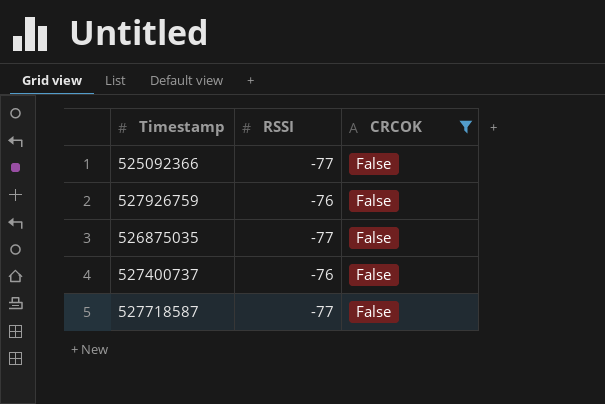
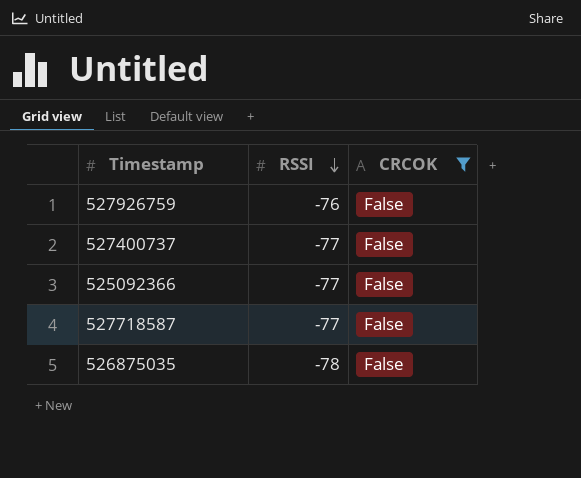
row order: none -> RSSI descending
527400737 | RSSI: -76 -> -77
526875035 | RSSI: -77 -> -78

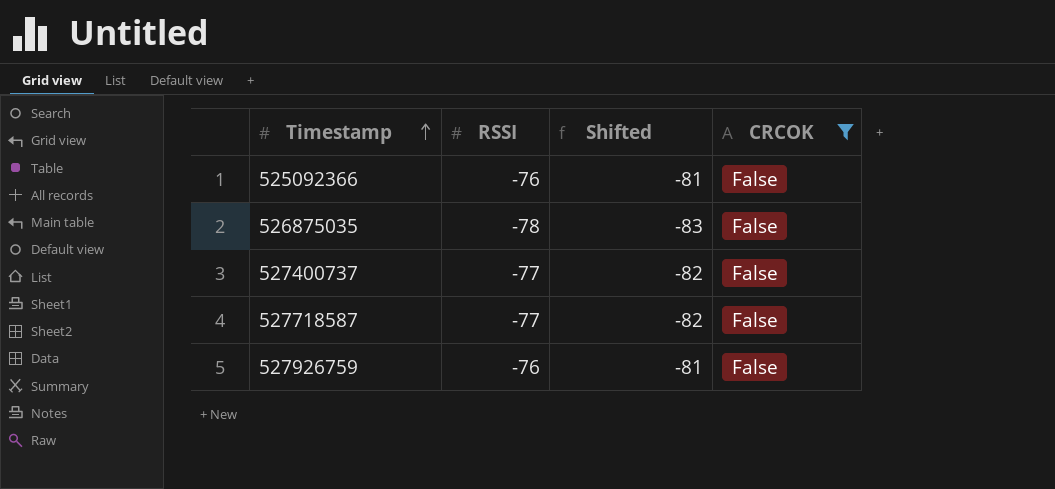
row order: RSSI descending -> Timestamp ascending
column Shifted | formula: none -> [RSSI] - 5
525092366 | RSSI: -77 -> -76

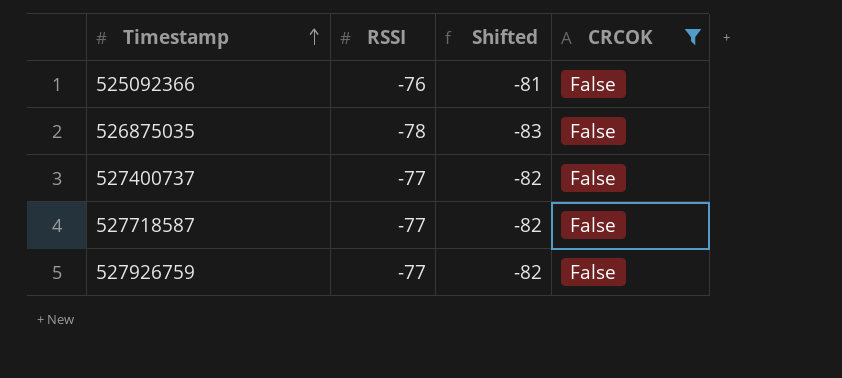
527926759 | RSSI: -76 -> -77
527926759 | Shifted: -81 -> -82

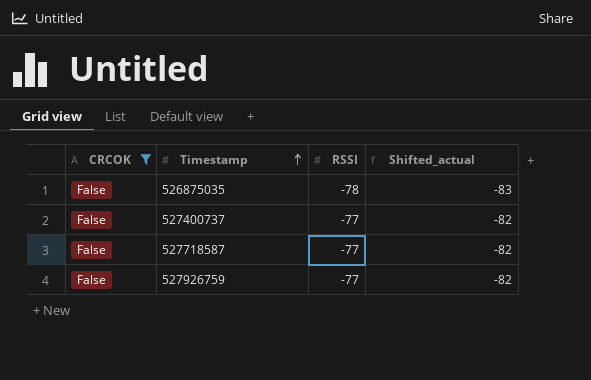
column CRCOK | position: 4 -> 1
column name: Shifted -> Shifted_actual
row 525092366: -76 | -81 | False -> none

